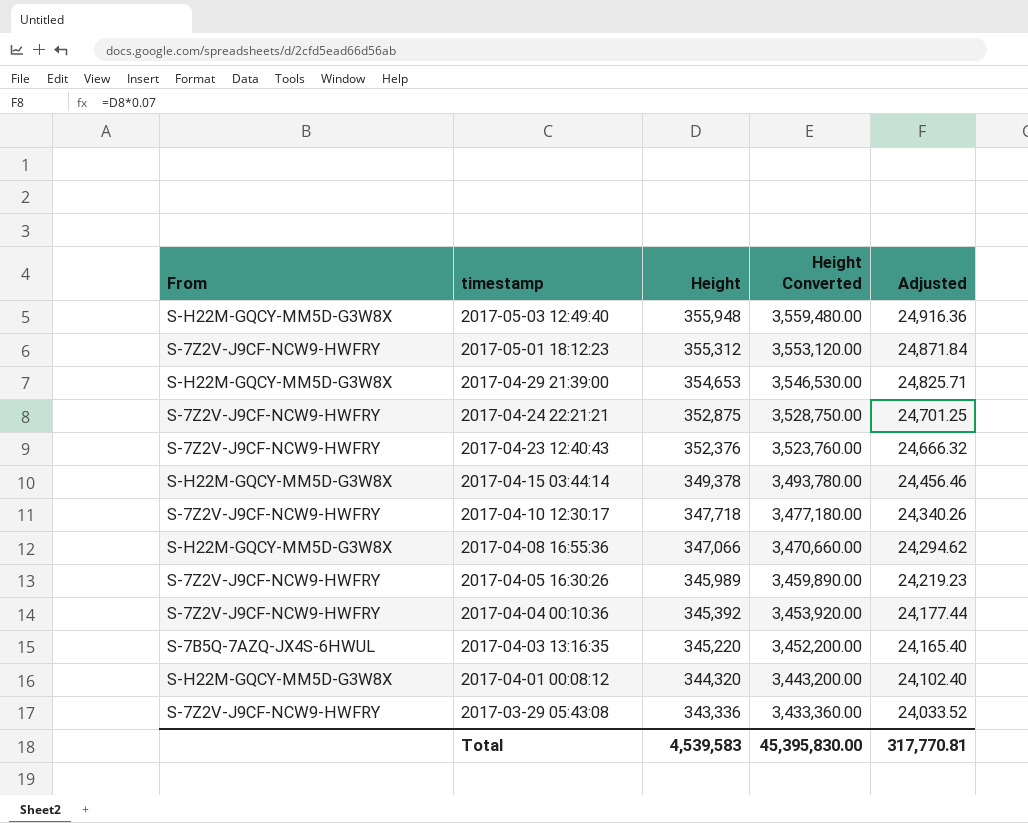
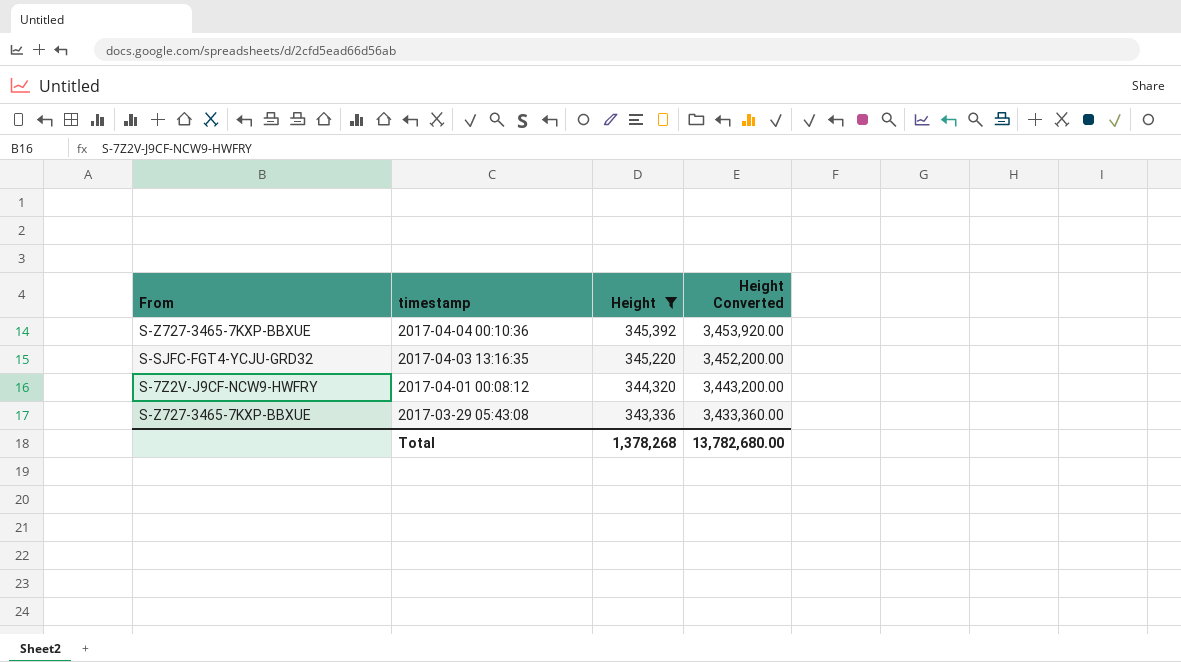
filter: none -> Height <= 345,392
column Adjusted | formula: [Height] * 0.07 -> none
2017-04-04 00:10:36 | From: S-7Z2V-J9CF-NCW9-HWFRY -> S-Z727-3465-7KXP-BBXUE
2017-04-03 13:16:35 | From: S-7B5Q-7AZQ-JX4S-6HWUL -> S-SJFC-FGT4-YCJU-GRD32
2017-04-01 00:08:12 | From: S-H22M-GQCY-MM5D-G3W8X -> S-7Z2V-J9CF-NCW9-HWFRY
2017-03-29 05:43:08 | From: S-7Z2V-J9CF-NCW9-HWFRY -> S-Z727-3465-7KXP-BBXUE
Total | Height: 4,539,583 -> 1,378,268
Total | Height Converted: 45,395,830.00 -> 13,782,680.00

